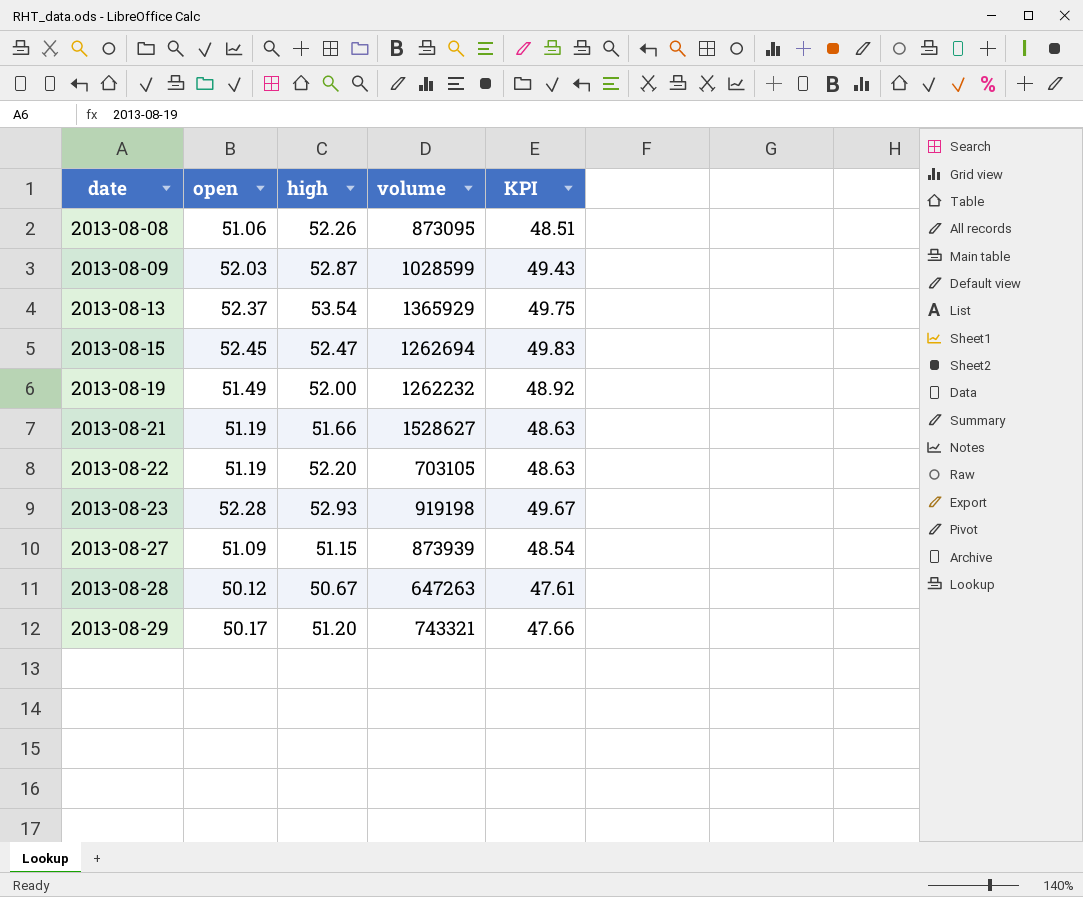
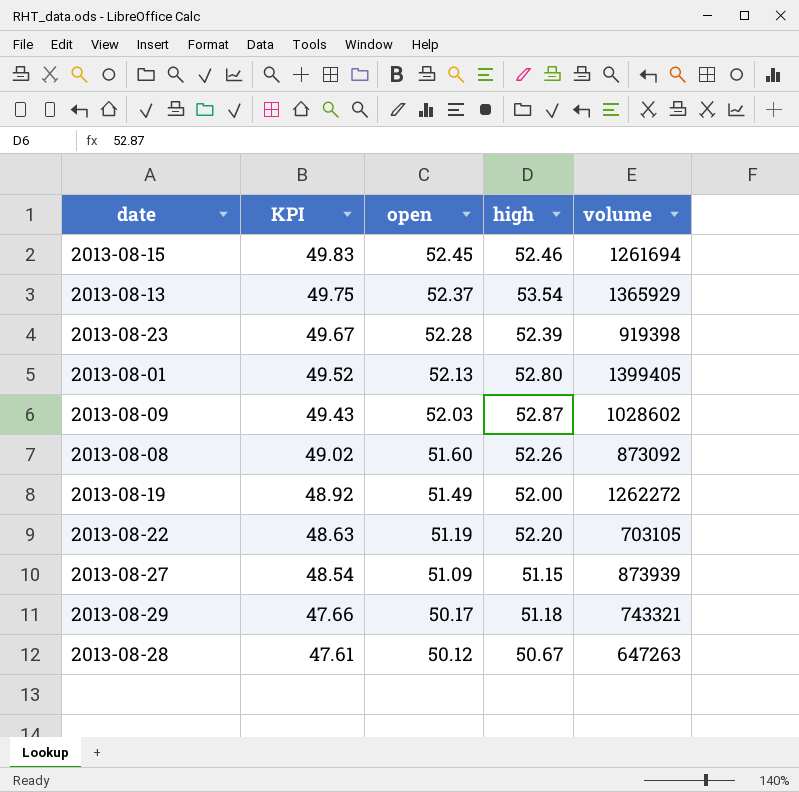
row order: date ascending -> KPI descending
column KPI | position: 5 -> 2
row 2013-08-21: 51.19 | 51.66 | 1528627 | 48.63 -> none
2013-08-15 | high: 52.47 -> 52.46
2013-08-15 | volume: 1262694 -> 1261694
2013-08-23 | high: 52.93 -> 52.39
2013-08-23 | volume: 919198 -> 919398
row 2013-08-01: none -> 49.52 | 52.13 | 52.80 | 1399405
2013-08-09 | volume: 1028599 -> 1028602
2013-08-08 | KPI: 48.51 -> 49.02
2013-08-08 | open: 51.06 -> 51.60
2013-08-08 | volume: 873095 -> 873092
2013-08-19 | volume: 1262232 -> 1262272
2013-08-29 | high: 51.20 -> 51.18

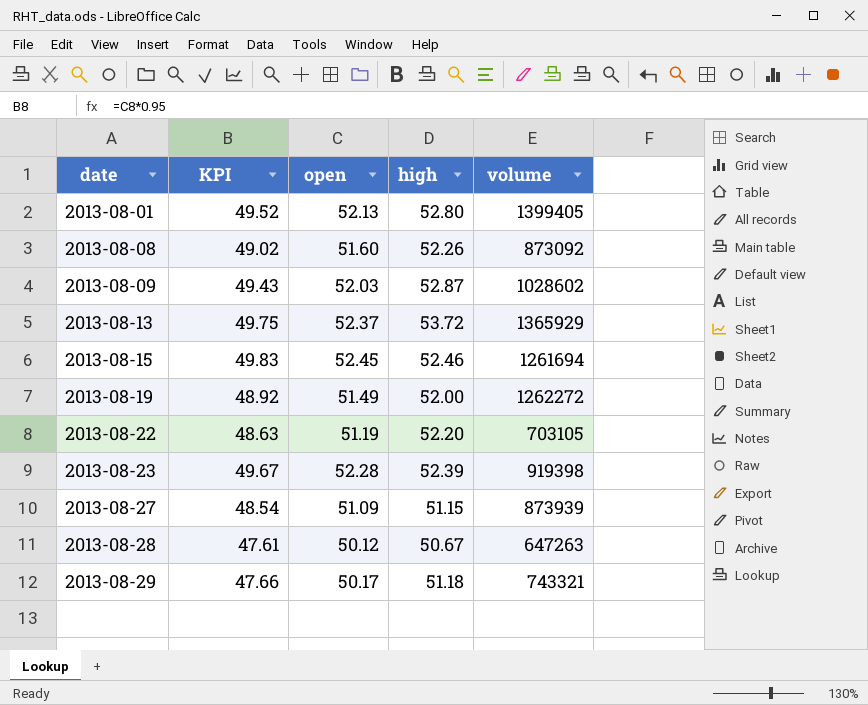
row order: KPI descending -> date ascending
2013-08-13 | high: 53.54 -> 53.72

